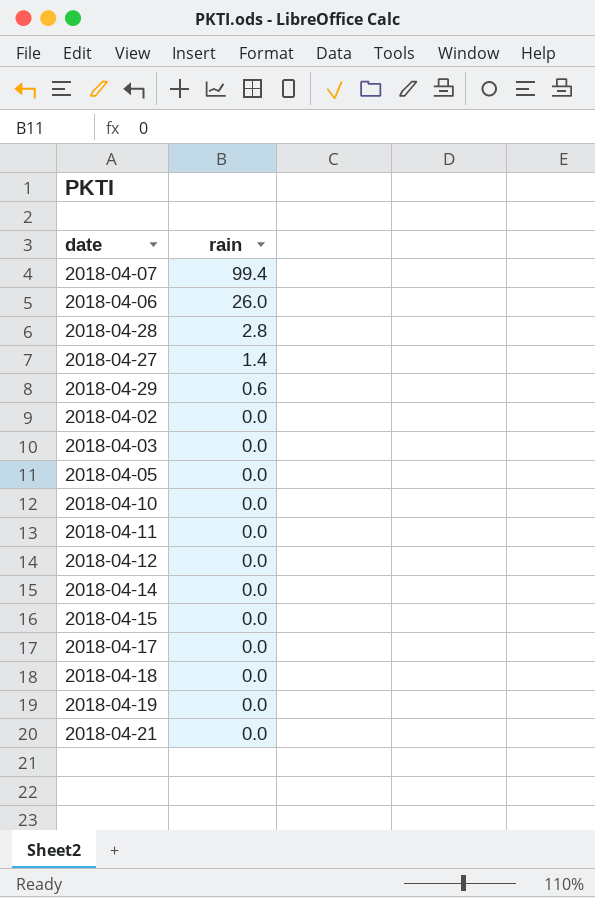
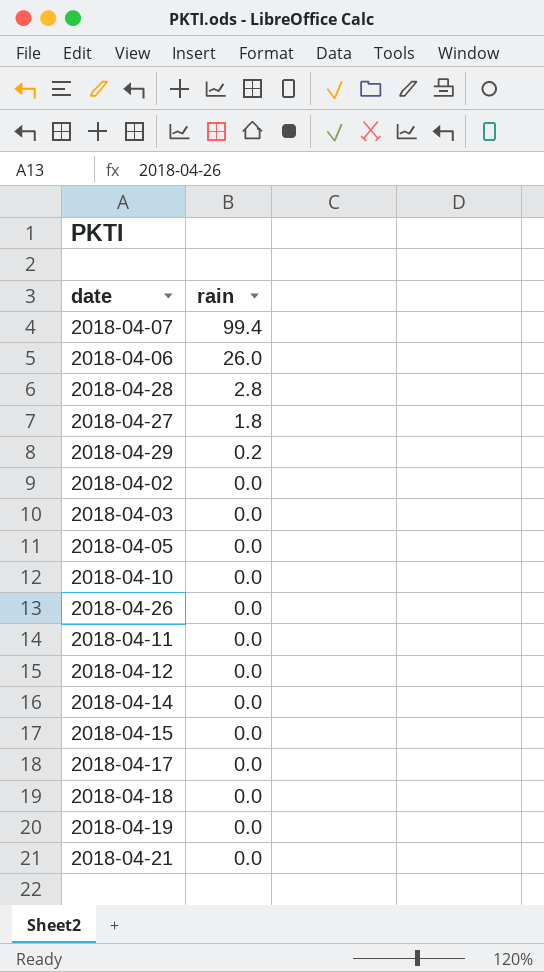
2018-04-27 | rain: 1.4 -> 1.8
2018-04-29 | rain: 0.6 -> 0.2
row 2018-04-26: none -> 0.0

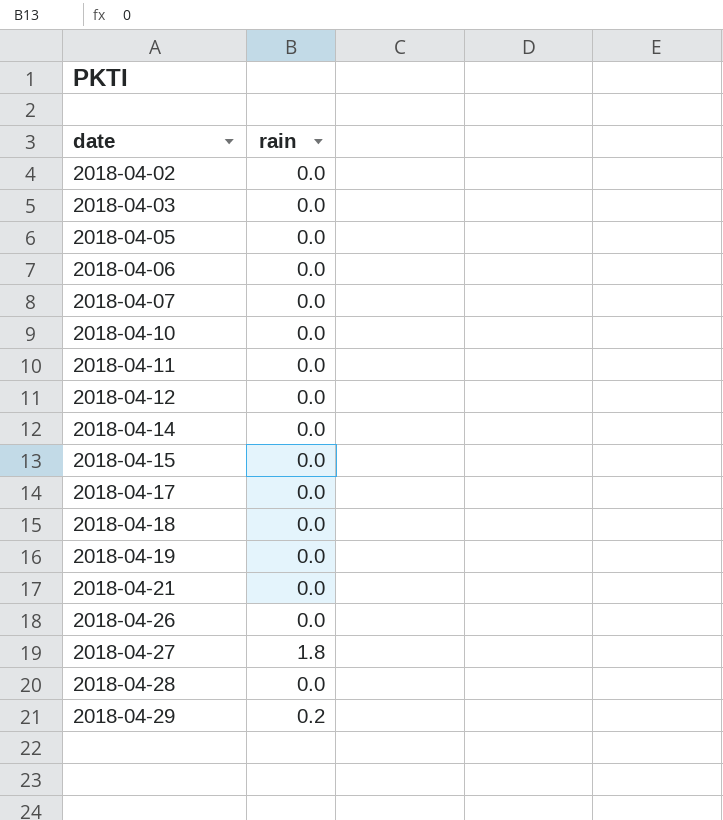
row order: rain descending -> date ascending
2018-04-06 | rain: 26.0 -> 0.0
2018-04-07 | rain: 99.4 -> 0.0
2018-04-28 | rain: 2.8 -> 0.0

